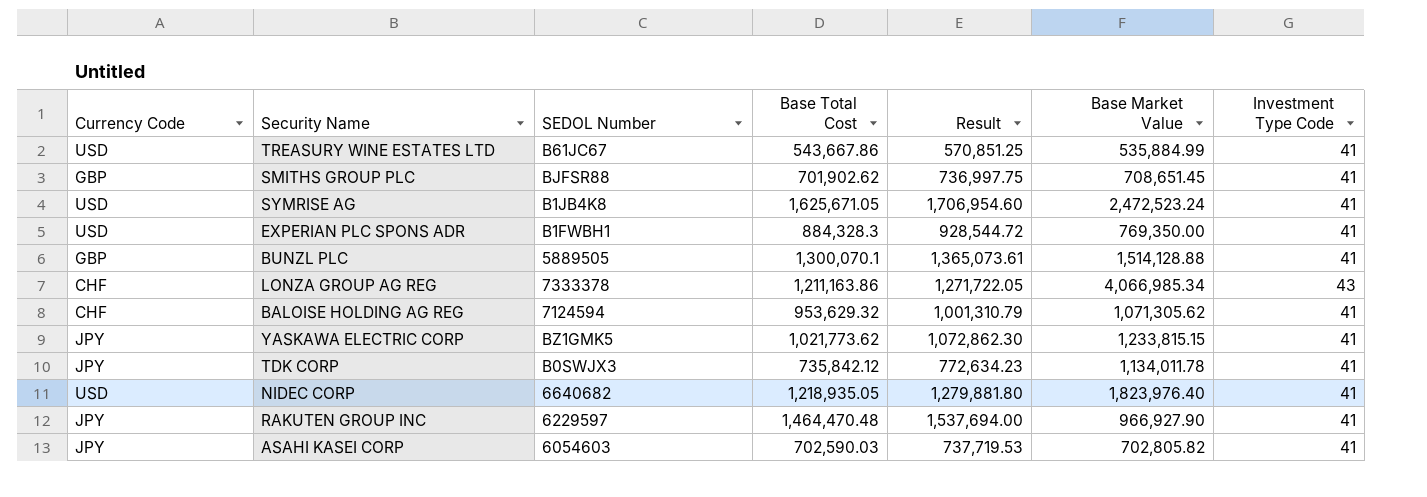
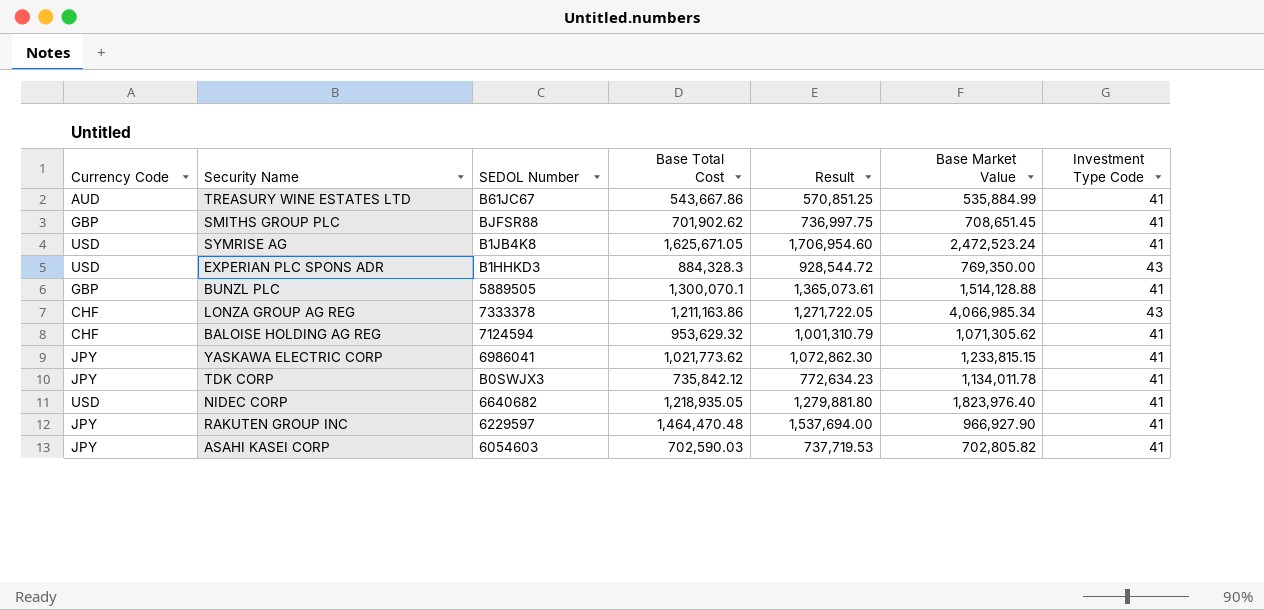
TREASURY WINE ESTATES LTD | Currency Code: USD -> AUD
EXPERIAN PLC SPONS ADR | SEDOL Number: B1FWBH1 -> B1HHKD3
EXPERIAN PLC SPONS ADR | Investment Type Code: 41 -> 43
YASKAWA ELECTRIC CORP | SEDOL Number: BZ1GMK5 -> 6986041

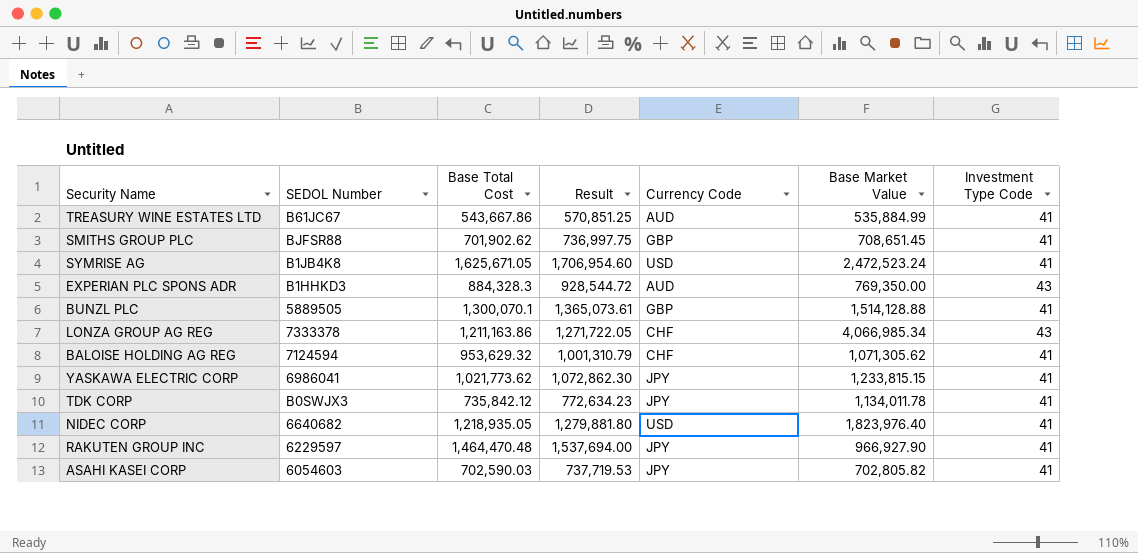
column Currency Code | position: 1 -> 5
EXPERIAN PLC SPONS ADR | Currency Code: USD -> AUD

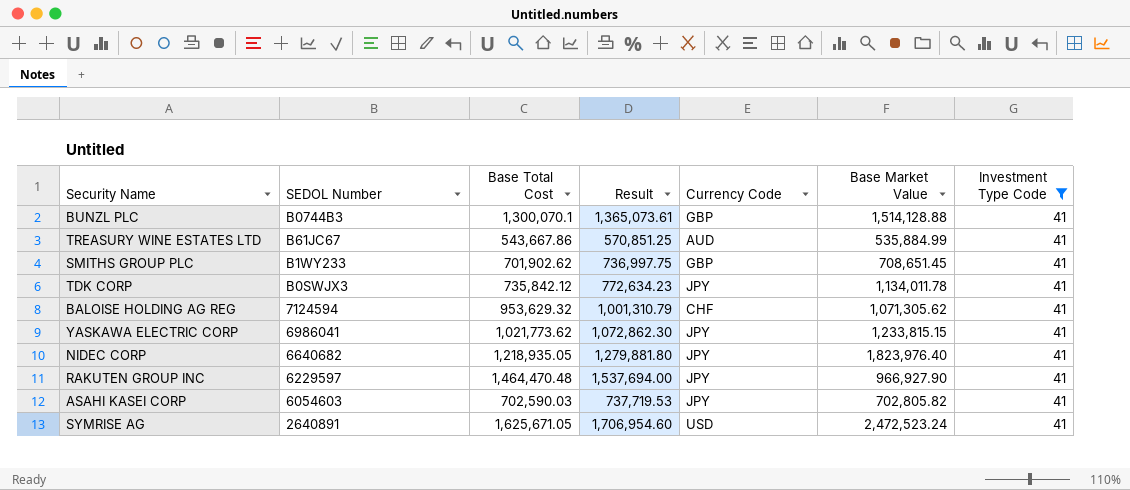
filter: none -> Investment Type Code = 41
row order: none -> SEDOL Number descending
BUNZL PLC | SEDOL Number: 5889505 -> B0744B3
SMITHS GROUP PLC | SEDOL Number: BJFSR88 -> B1WY233
NIDEC CORP | Currency Code: USD -> JPY
SYMRISE AG | SEDOL Number: B1JB4K8 -> 2640891

